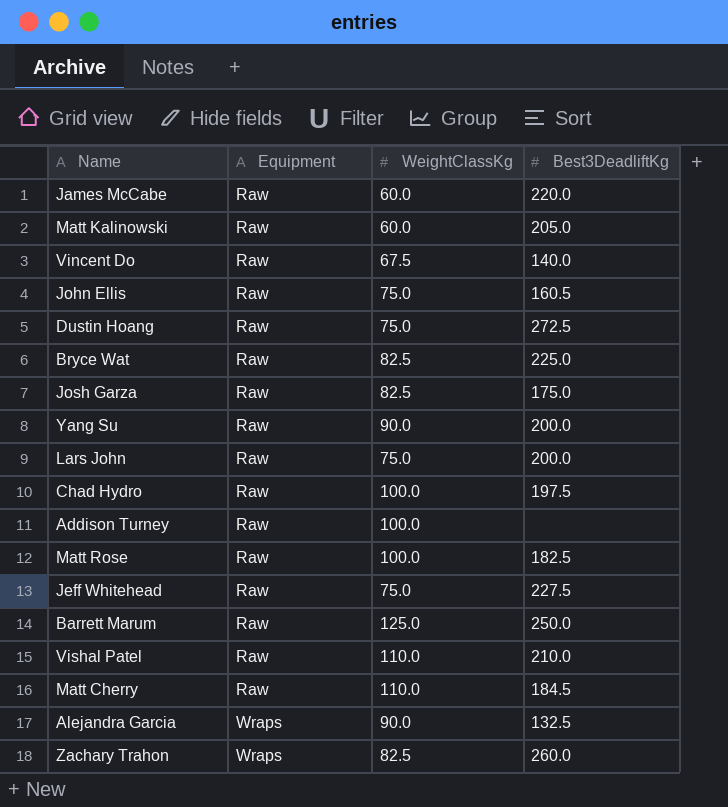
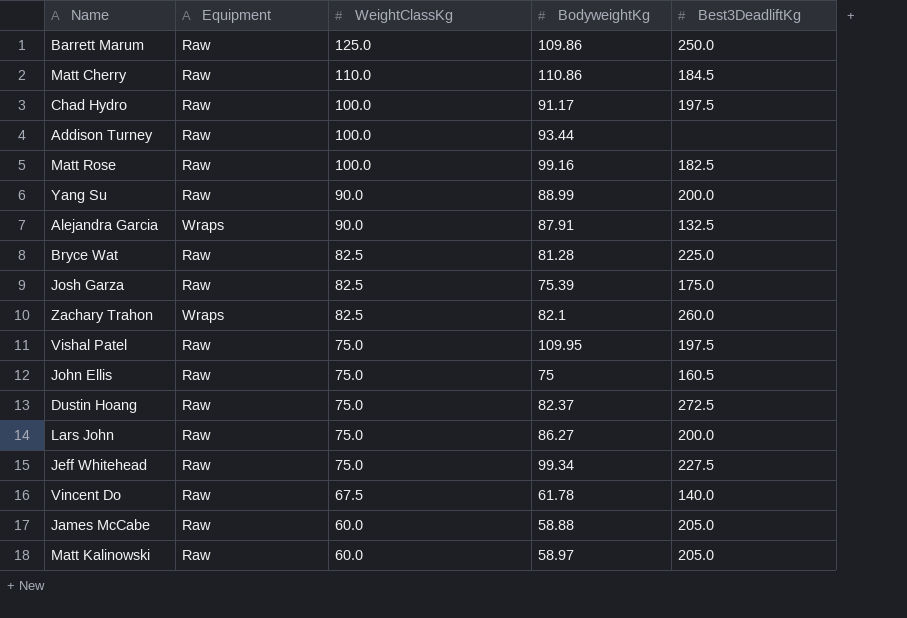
row order: Equipment ascending -> WeightClassKg descending
column BodyweightKg | position: none -> 4
Vishal Patel | WeightClassKg: 110.0 -> 75.0
Vishal Patel | Best3DeadliftKg: 210.0 -> 197.5
James McCabe | Best3DeadliftKg: 220.0 -> 205.0

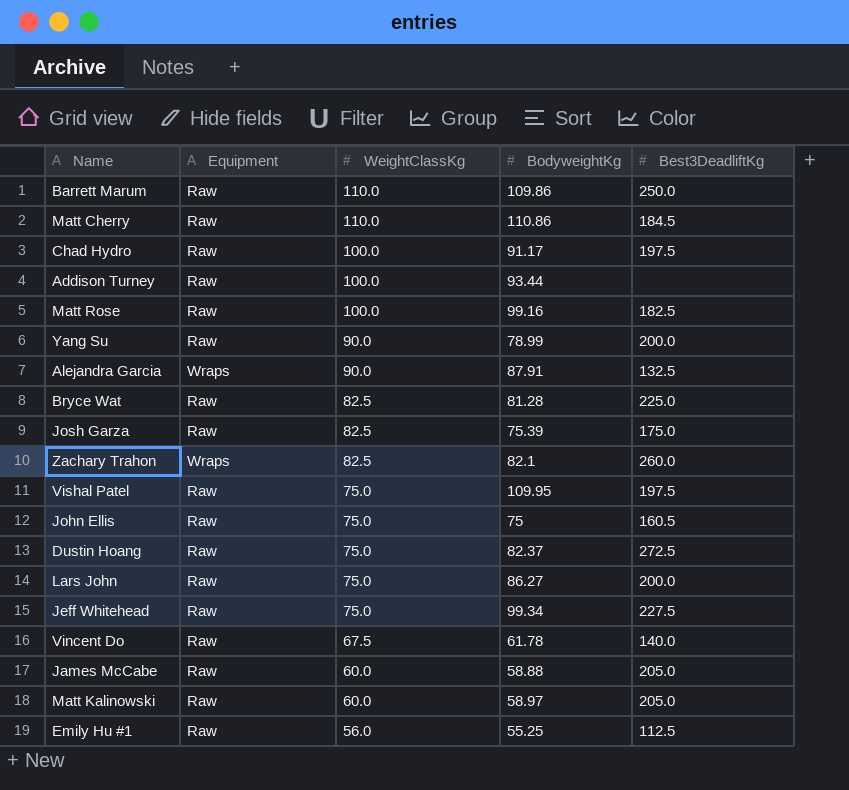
Barrett Marum | WeightClassKg: 125.0 -> 110.0
Yang Su | BodyweightKg: 88.99 -> 78.99
row Emily Hu #1: none -> Raw | 56.0 | 55.25 | 112.5

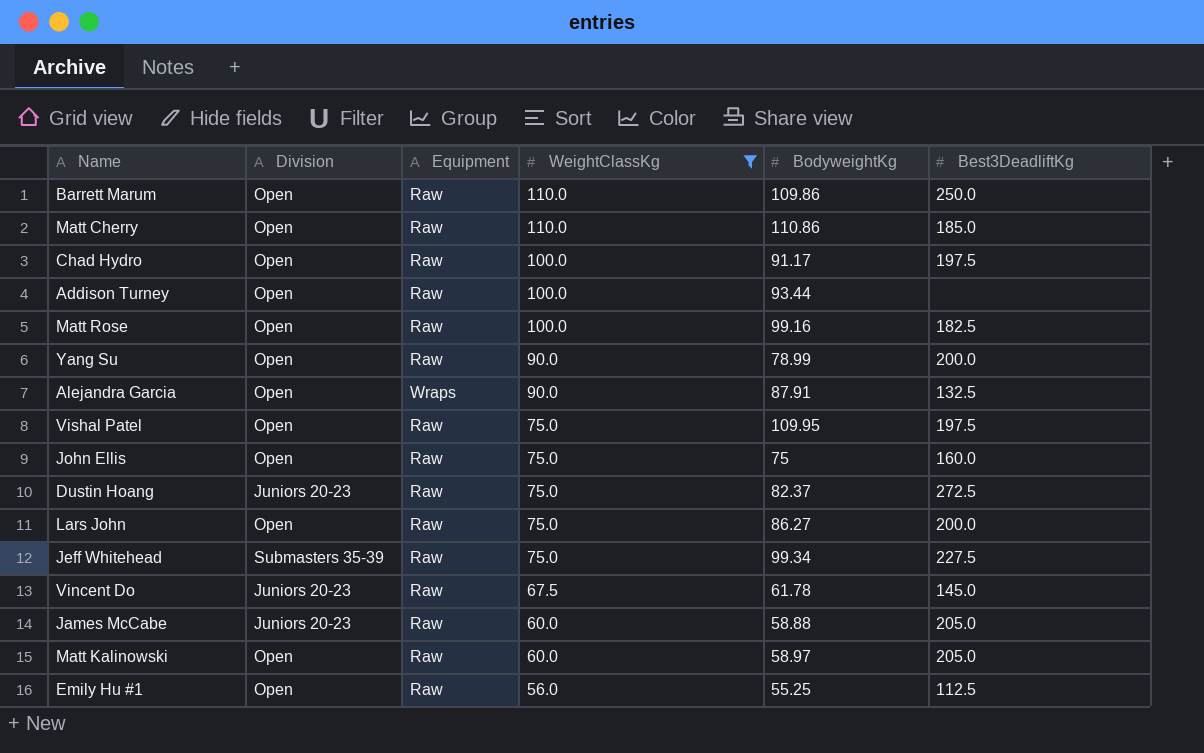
filter: none -> WeightClassKg != 82.5
column Division | position: none -> 2
Matt Cherry | Best3DeadliftKg: 184.5 -> 185.0
John Ellis | Best3DeadliftKg: 160.5 -> 160.0
Vincent Do | Best3DeadliftKg: 140.0 -> 145.0

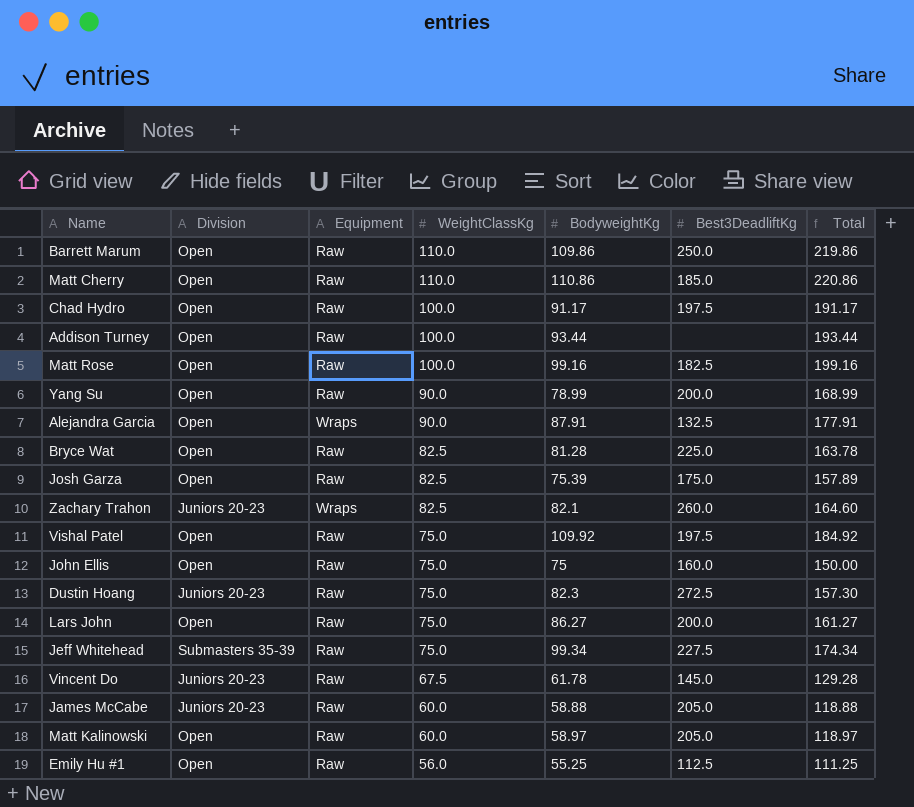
filter: WeightClassKg != 82.5 -> none
column Total | formula: none -> [WeightClassKg] + [BodyweightKg]
Vishal Patel | BodyweightKg: 109.95 -> 109.92
Dustin Hoang | BodyweightKg: 82.37 -> 82.3

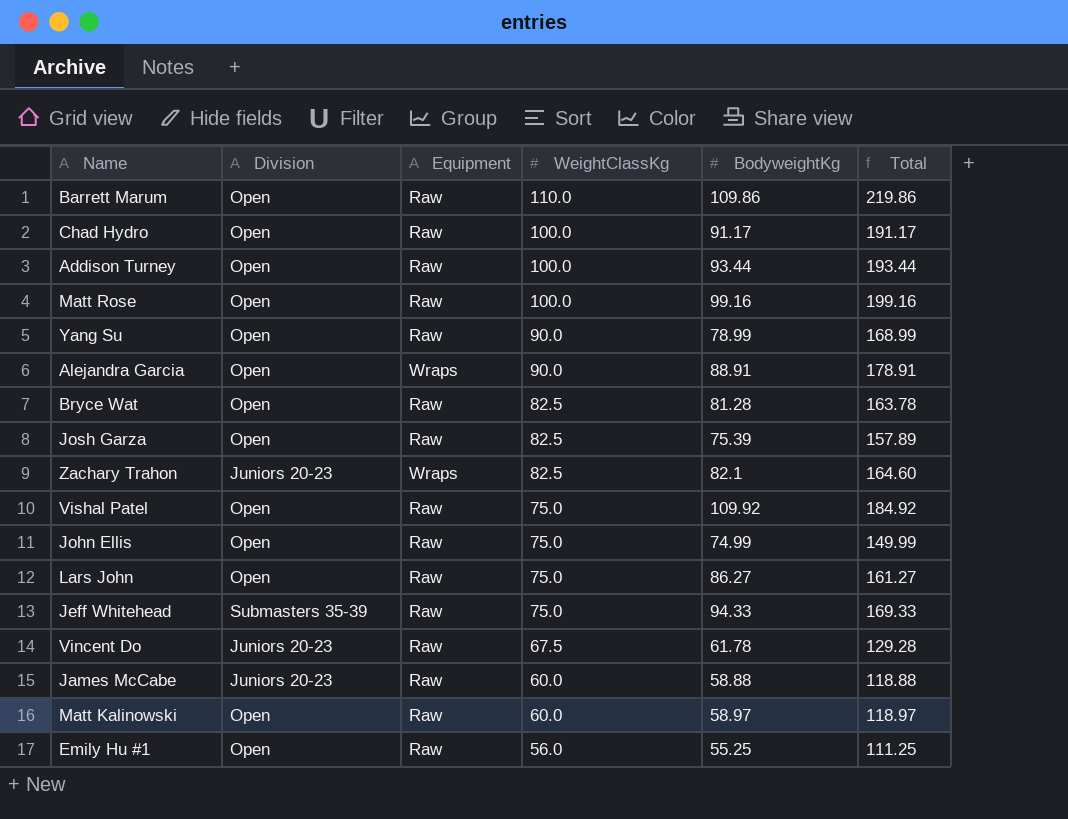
column Best3DeadliftKg | position: 6 -> none
row Matt Cherry: Open | Raw | 110.0 | 110.86 | 185.0 | 220.86 -> none
row Dustin Hoang: Juniors 20-23 | Raw | 75.0 | 82.3 | 272.5 | 157.30 -> none
Alejandra Garcia | BodyweightKg: 87.91 -> 88.91
Alejandra Garcia | Total: 177.91 -> 178.91
John Ellis | BodyweightKg: 75 -> 74.99
John Ellis | Total: 150.00 -> 149.99
Jeff Whitehead | BodyweightKg: 99.34 -> 94.33
Jeff Whitehead | Total: 174.34 -> 169.33

